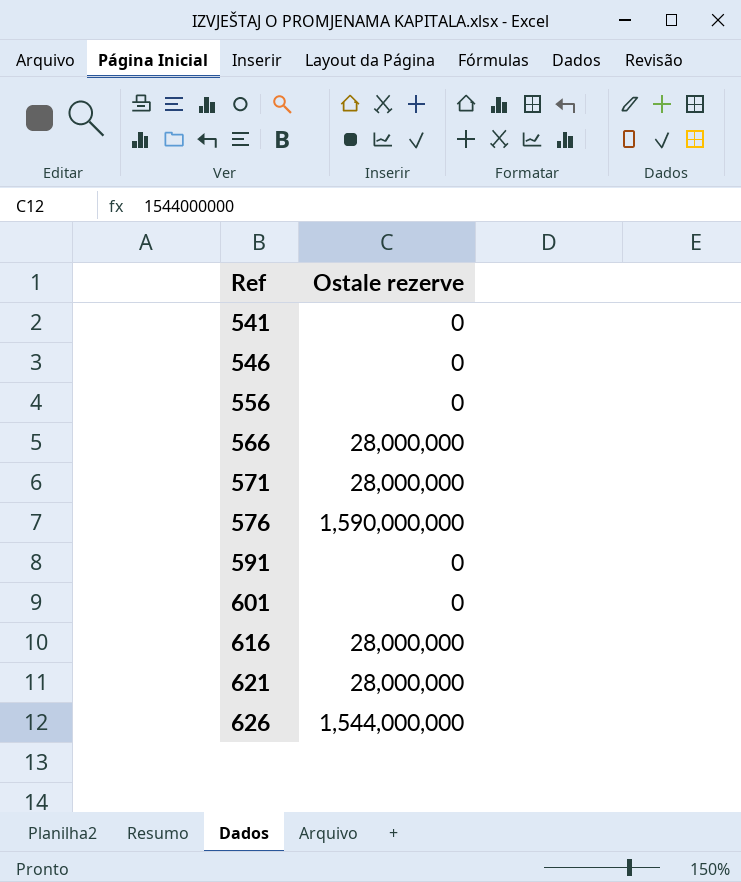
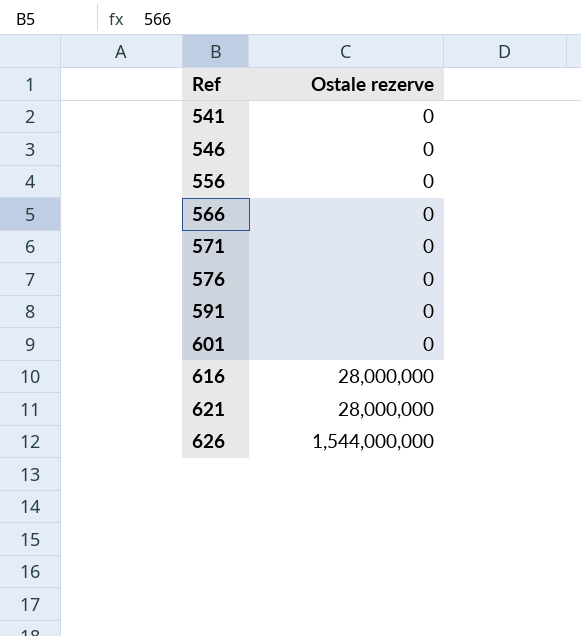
566 | Ostale rezerve: 28,000,000 -> 0
571 | Ostale rezerve: 28,000,000 -> 0
576 | Ostale rezerve: 1,590,000,000 -> 0

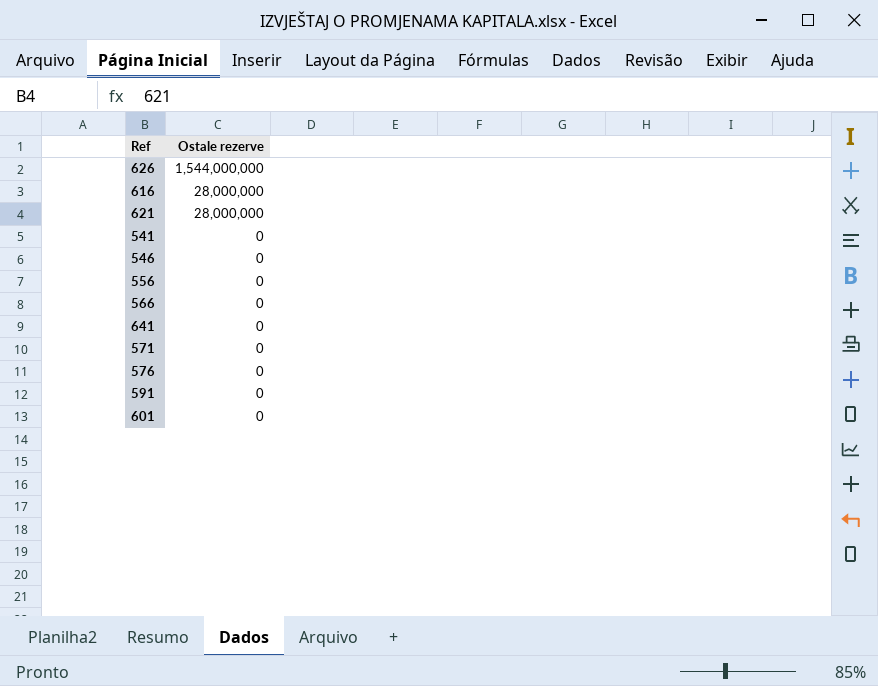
row order: Ref ascending -> Ostale rezerve descending
row 641: none -> 0

